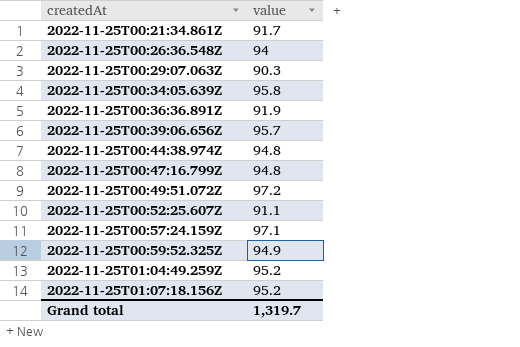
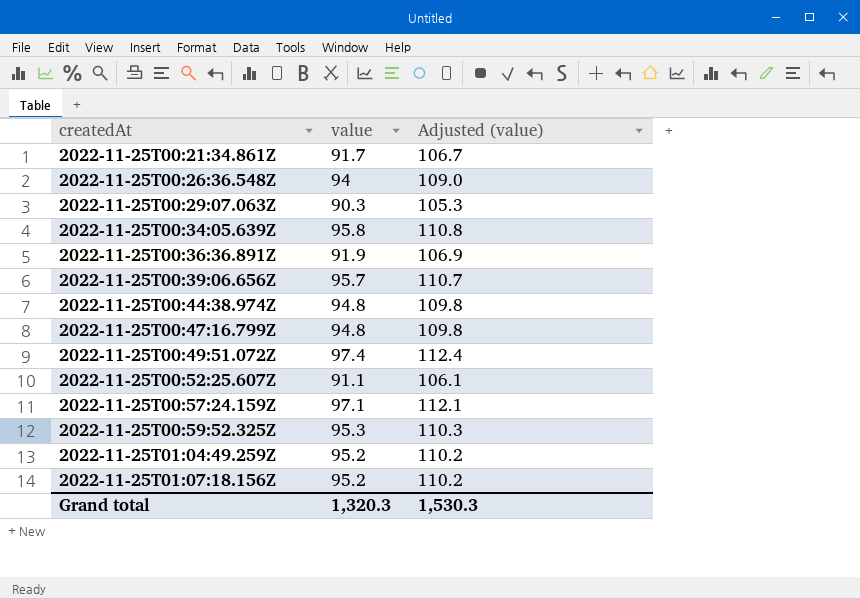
column Adjusted (value) | formula: none -> [value] + 15
2022-11-25T00:49:51.072Z | value: 97.2 -> 97.4
2022-11-25T00:59:52.325Z | value: 94.9 -> 95.3
Grand total | value: 1,319.7 -> 1,320.3

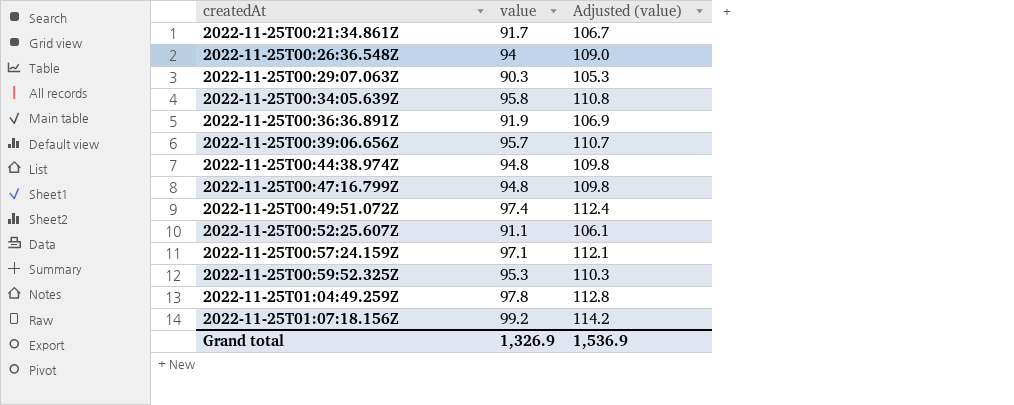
2022-11-25T01:04:49.259Z | value: 95.2 -> 97.8
2022-11-25T01:04:49.259Z | Adjusted (value): 110.2 -> 112.8
2022-11-25T01:07:18.156Z | value: 95.2 -> 99.2
2022-11-25T01:07:18.156Z | Adjusted (value): 110.2 -> 114.2
Grand total | value: 1,320.3 -> 1,326.9
Grand total | Adjusted (value): 1,530.3 -> 1,536.9

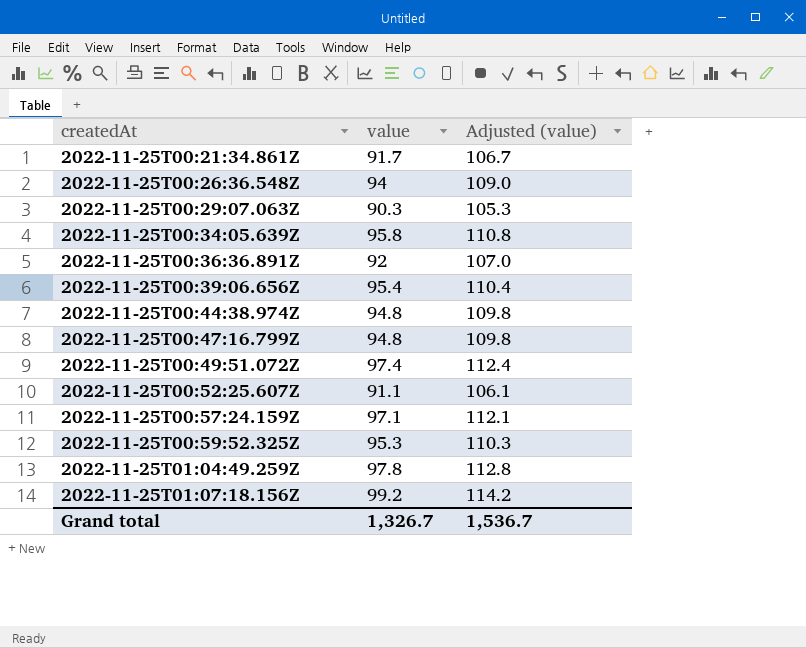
2022-11-25T00:36:36.891Z | value: 91.9 -> 92
2022-11-25T00:36:36.891Z | Adjusted (value): 106.9 -> 107.0
2022-11-25T00:39:06.656Z | value: 95.7 -> 95.4
2022-11-25T00:39:06.656Z | Adjusted (value): 110.7 -> 110.4
Grand total | value: 1,326.9 -> 1,326.7
Grand total | Adjusted (value): 1,536.9 -> 1,536.7

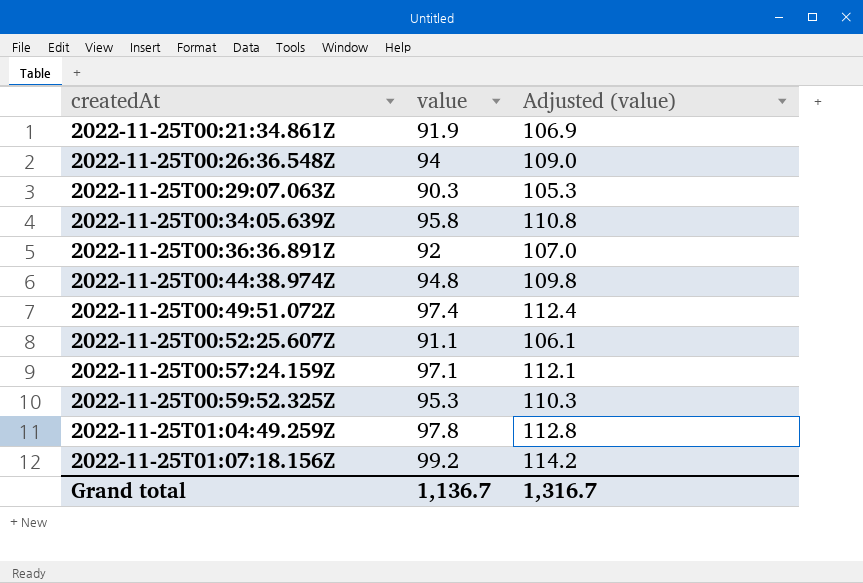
row 2022-11-25T00:39:06.656Z: 95.4 | 110.4 -> none
row 2022-11-25T00:47:16.799Z: 94.8 | 109.8 -> none
2022-11-25T00:21:34.861Z | value: 91.7 -> 91.9
2022-11-25T00:21:34.861Z | Adjusted (value): 106.7 -> 106.9
Grand total | value: 1,326.7 -> 1,136.7
Grand total | Adjusted (value): 1,536.7 -> 1,316.7

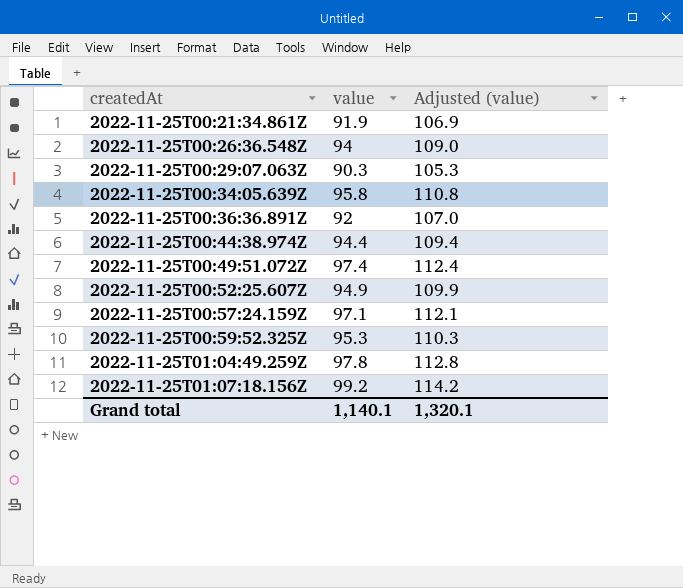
2022-11-25T00:44:38.974Z | value: 94.8 -> 94.4
2022-11-25T00:44:38.974Z | Adjusted (value): 109.8 -> 109.4
2022-11-25T00:52:25.607Z | value: 91.1 -> 94.9
2022-11-25T00:52:25.607Z | Adjusted (value): 106.1 -> 109.9
Grand total | value: 1,136.7 -> 1,140.1
Grand total | Adjusted (value): 1,316.7 -> 1,320.1

